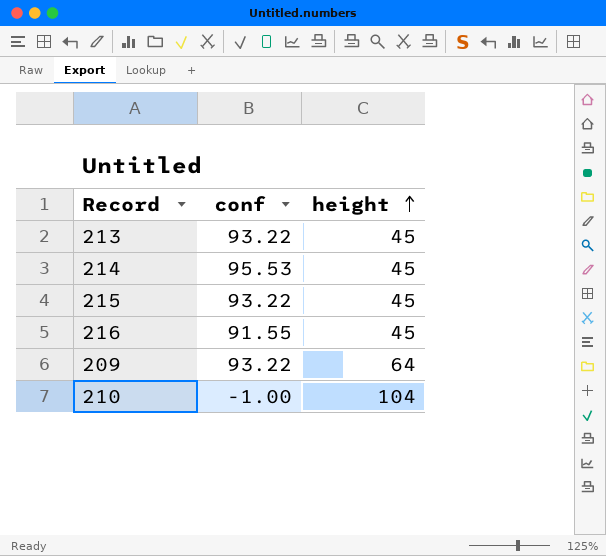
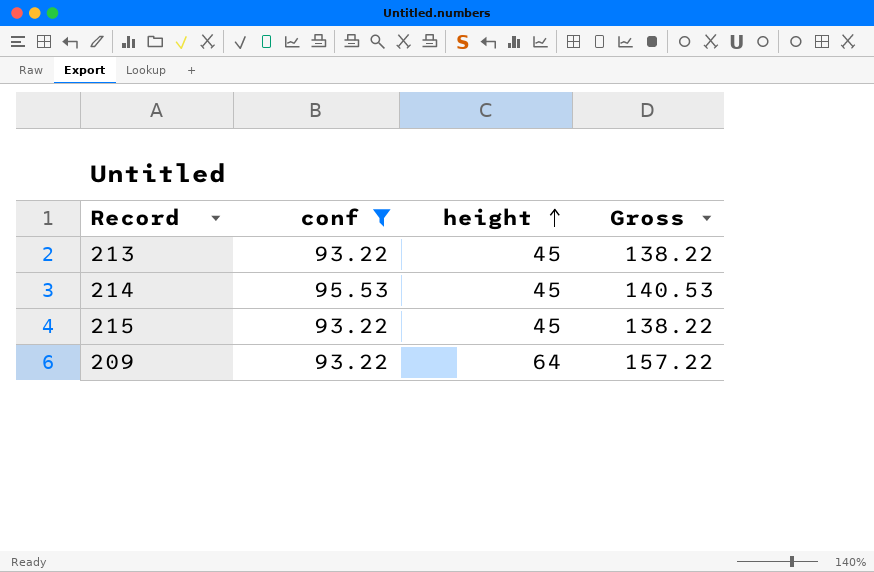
filter: none -> conf >= 93.22
column Gross | formula: none -> [conf] + [height]

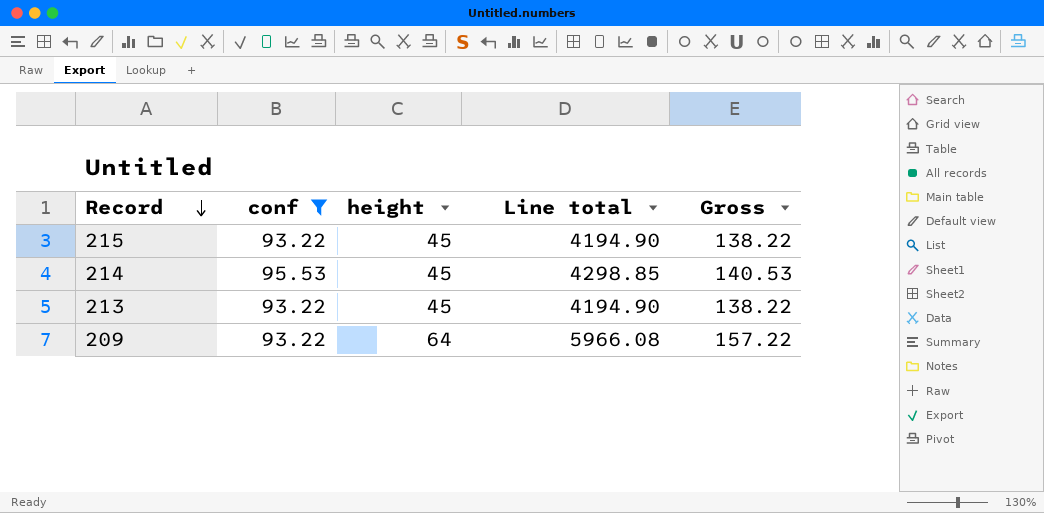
row order: height ascending -> Record descending
column Line total | formula: none -> [conf] * [height]

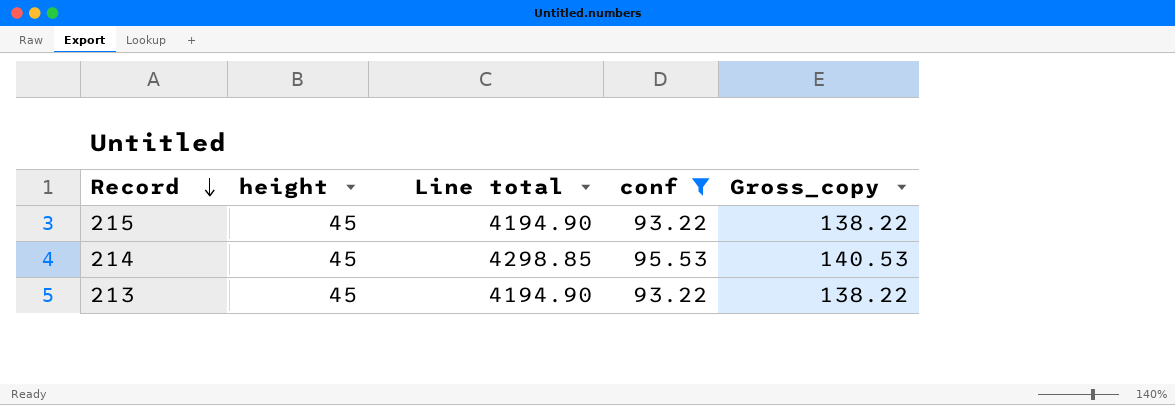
column conf | position: 2 -> 4
column name: Gross -> Gross_copy
row 209: 93.22 | 64 | 5966.08 | 157.22 -> none

